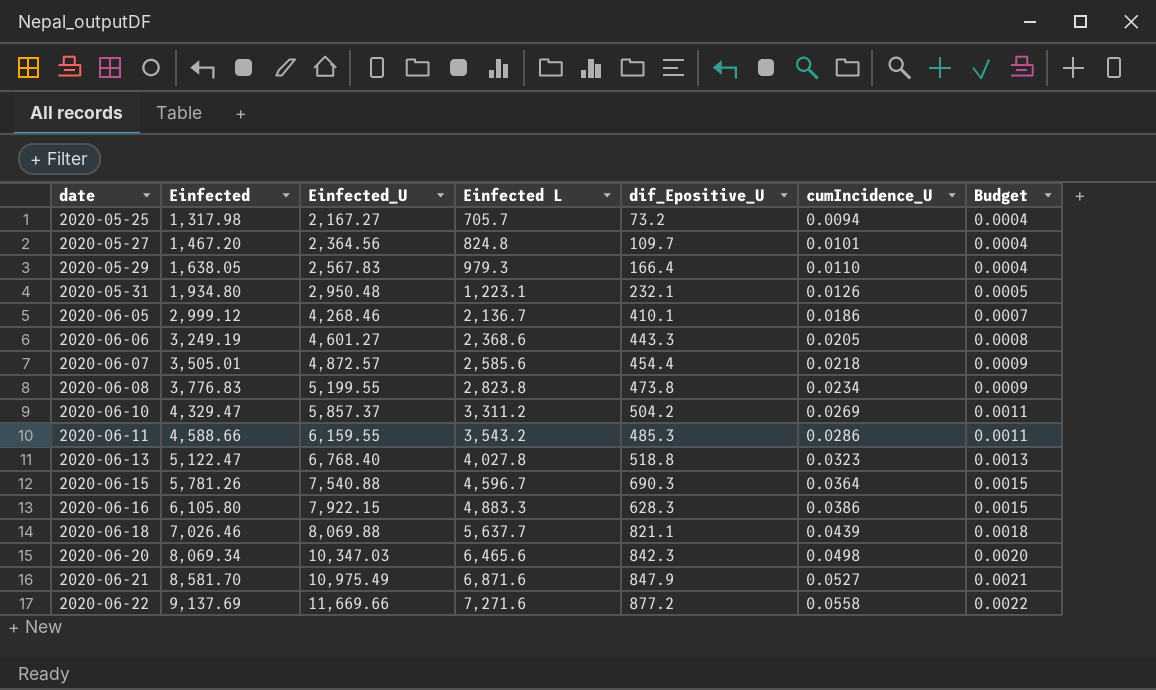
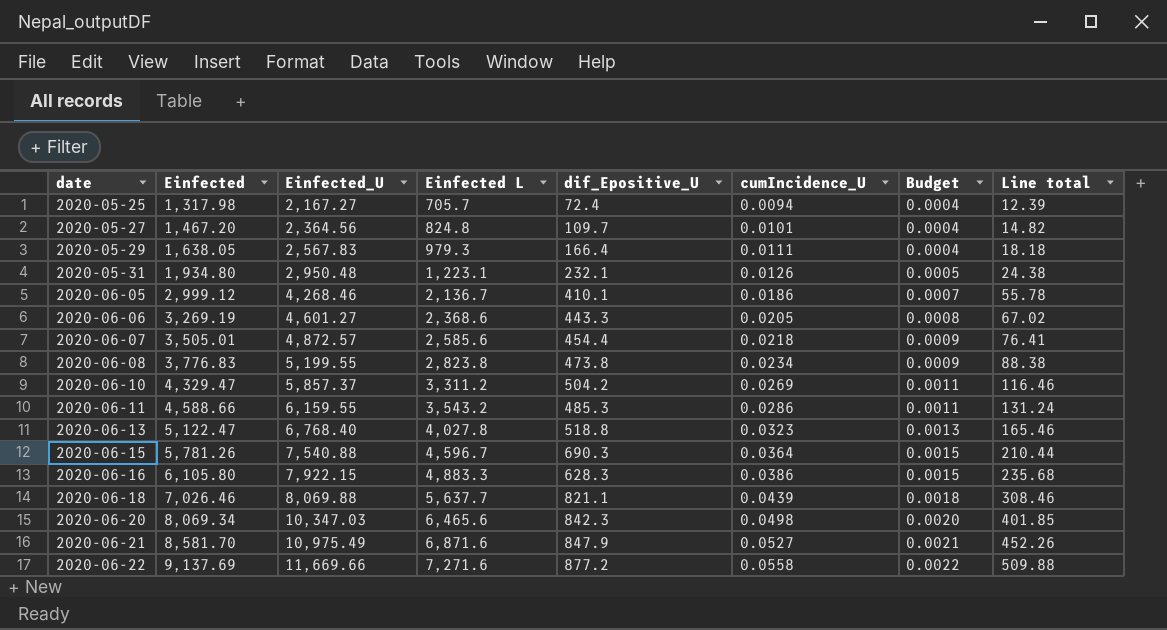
column Line total | formula: none -> [Einfected] * [cumIncidence_U]
2020-05-25 | dif_Epositive_U: 73.2 -> 72.4
2020-05-29 | cumIncidence_U: 0.0110 -> 0.0111
2020-06-06 | Einfected: 3,249.19 -> 3,269.19

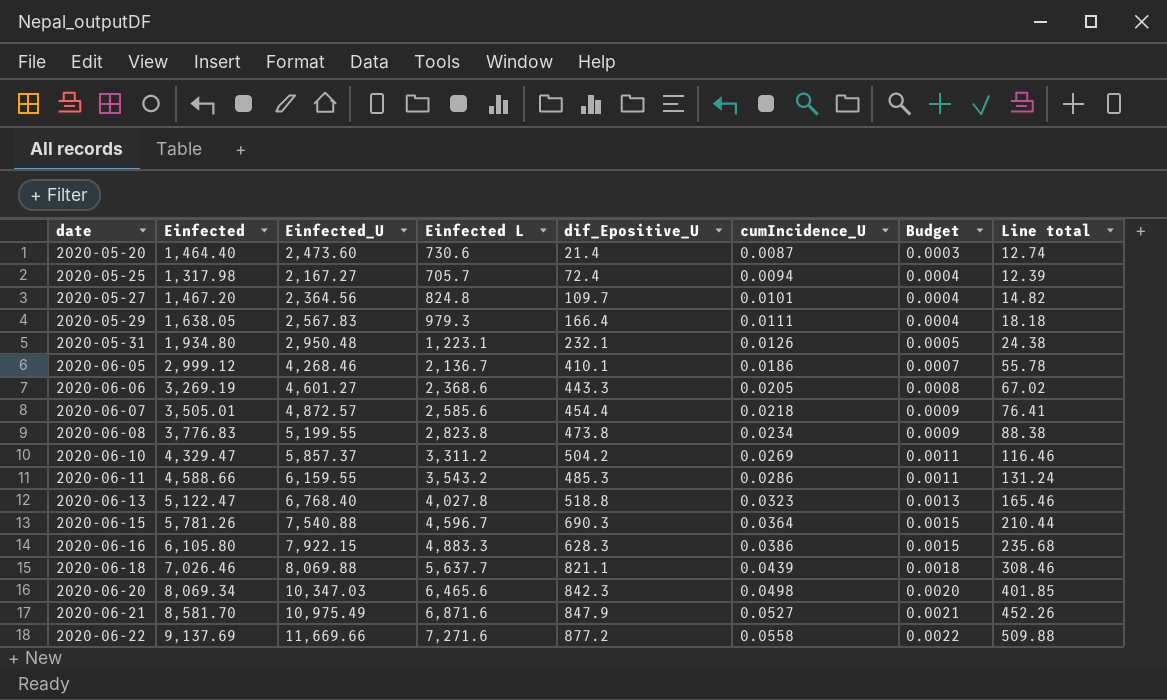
row 2020-05-20: none -> 1,464.40 | 2,473.60 | 730.6 | 21.4 | 0.0087 | 0.0003 | 12.74

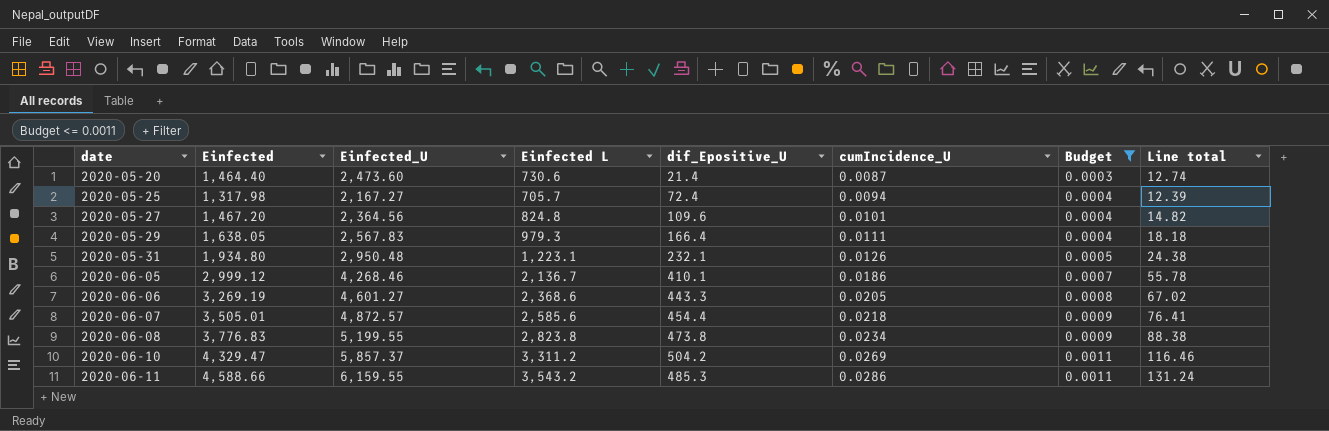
filter: none -> Budget <= 0.0011
2020-05-27 | dif_Epositive_U: 109.7 -> 109.6

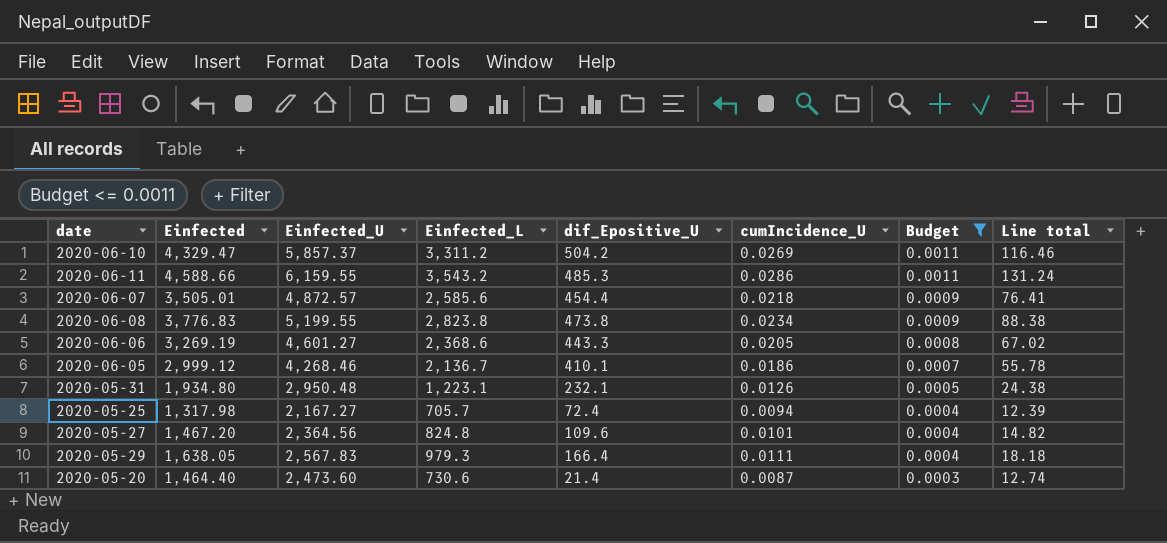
row order: date ascending -> Budget descending
column name: Einfected L -> Einfected_L

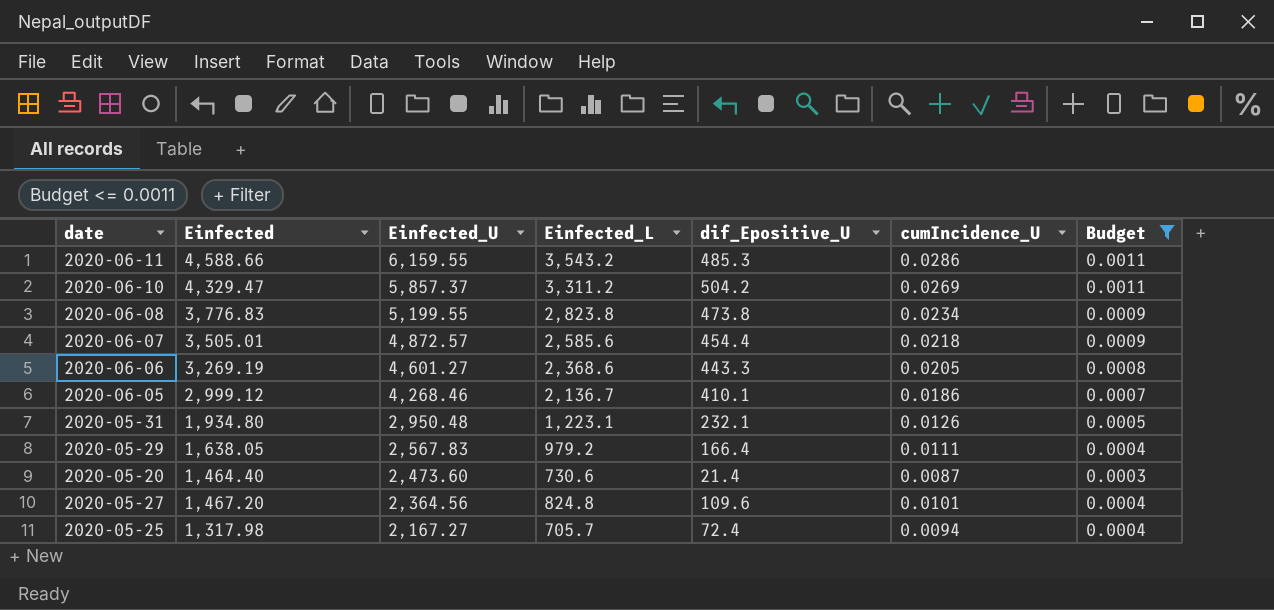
row order: Budget descending -> Einfected_U descending
column Line total | formula: [Einfected] * [cumIncidence_U] -> none
2020-05-29 | Einfected_L: 979.3 -> 979.2

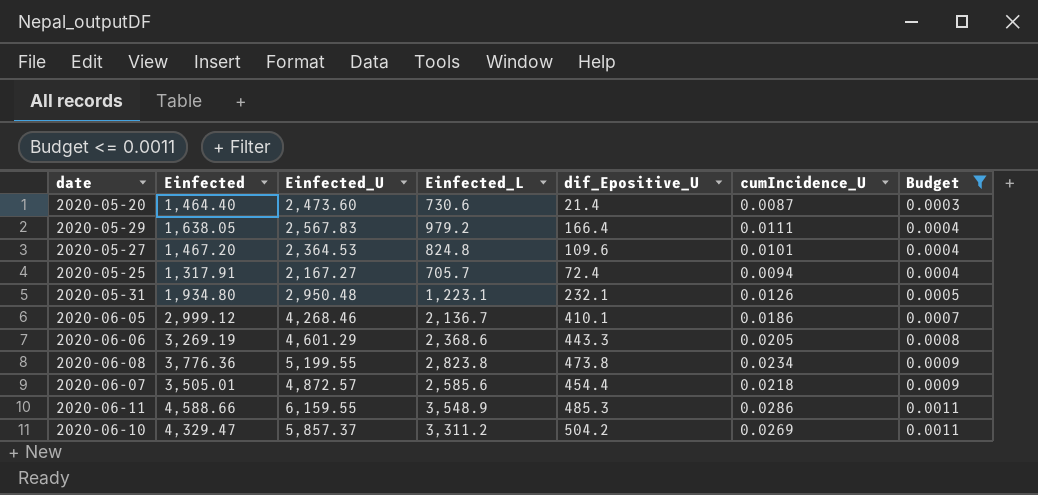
row order: Einfected_U descending -> Budget ascending
2020-05-27 | Einfected_U: 2,364.56 -> 2,364.53
2020-05-25 | Einfected: 1,317.98 -> 1,317.91
2020-06-06 | Einfected_U: 4,601.27 -> 4,601.29
2020-06-08 | Einfected: 3,776.83 -> 3,776.36
2020-06-11 | Einfected_L: 3,543.2 -> 3,548.9

